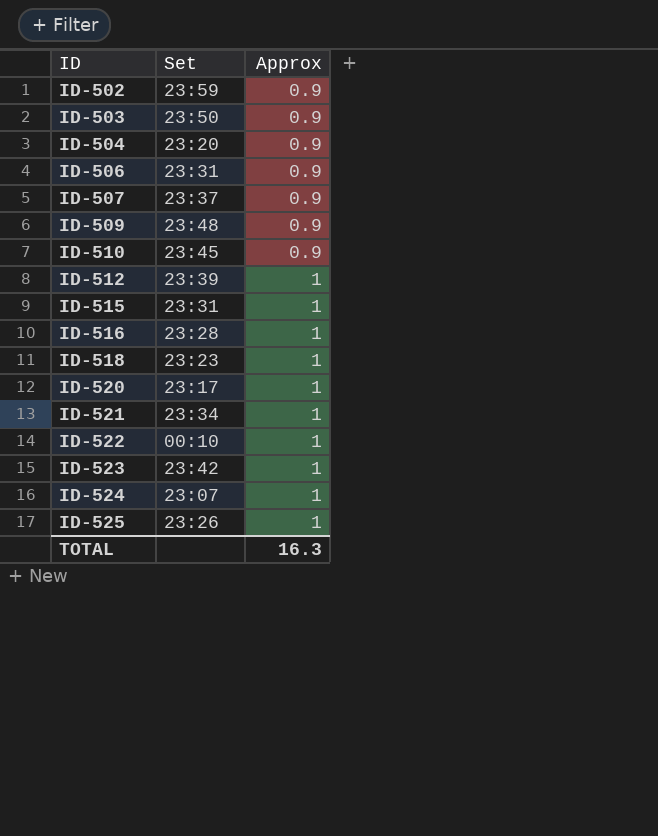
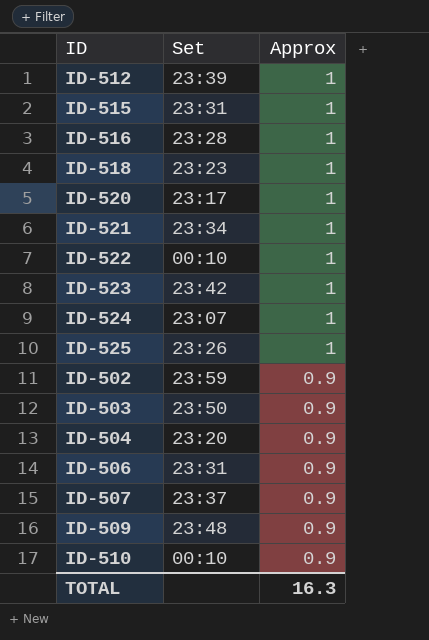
row order: ID ascending -> Approx descending
ID-510 | Set: 23:45 -> 00:10

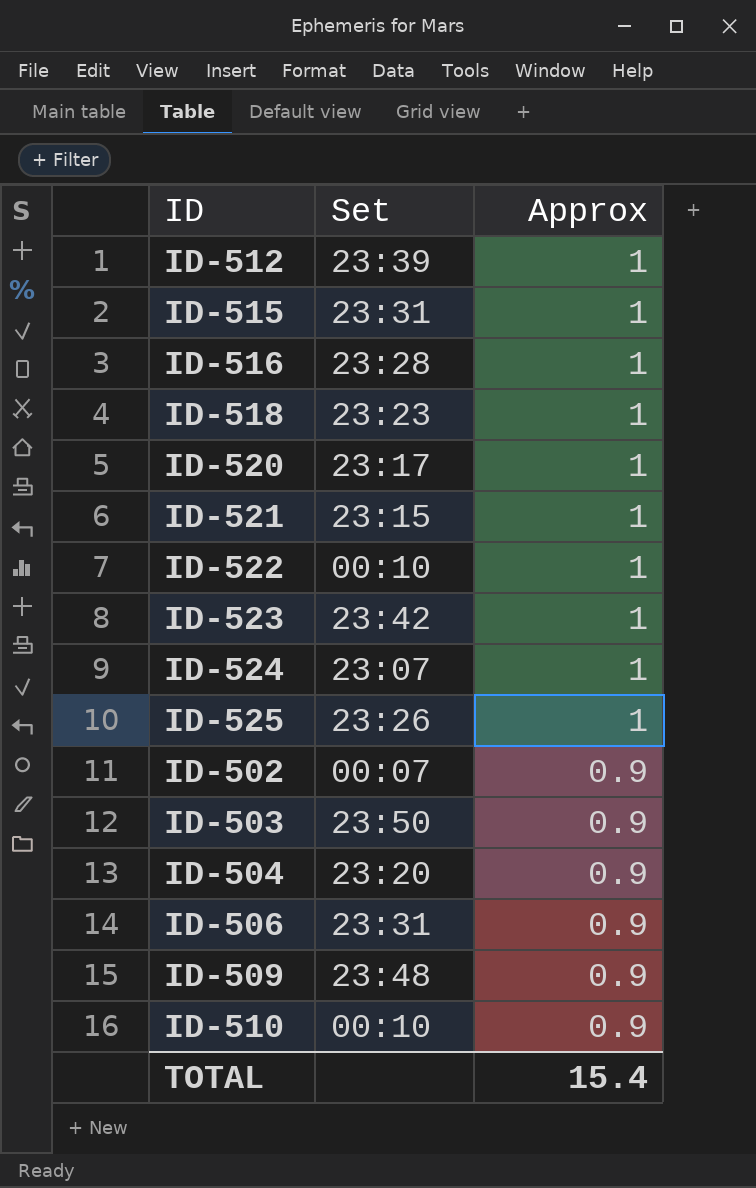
row ID-507: 23:37 | 0.9 -> none
ID-521 | Set: 23:34 -> 23:15
ID-502 | Set: 23:59 -> 00:07
TOTAL | Approx: 16.3 -> 15.4

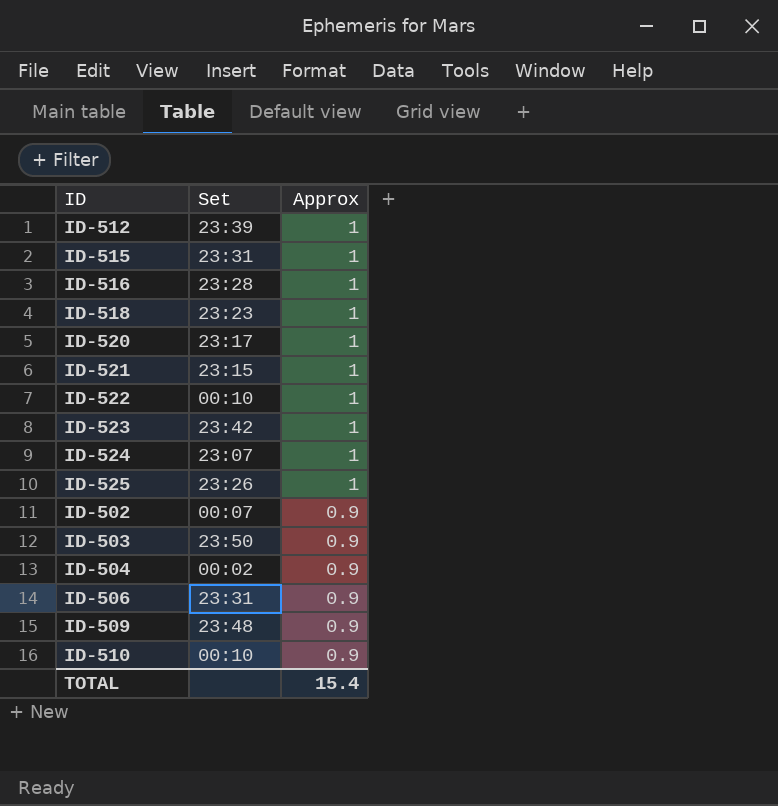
ID-504 | Set: 23:20 -> 00:02

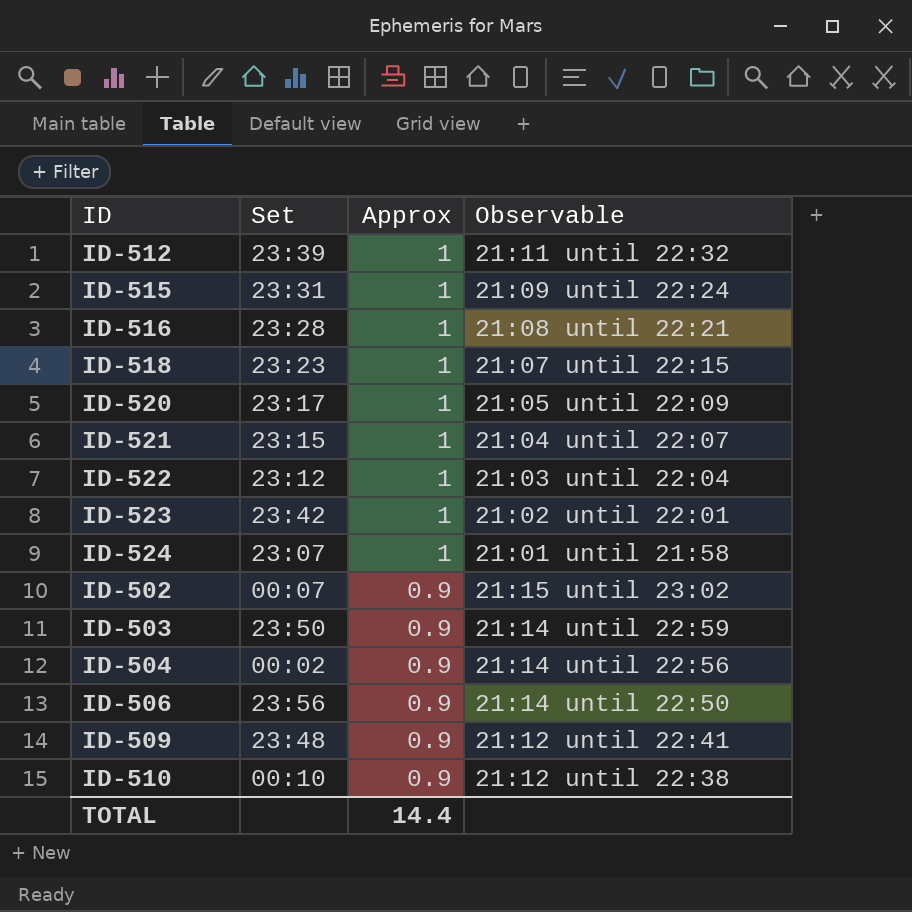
column Observable | position: none -> 4
row ID-525: 23:26 | 1 -> none
ID-522 | Set: 00:10 -> 23:12
ID-506 | Set: 23:31 -> 23:56
TOTAL | Approx: 15.4 -> 14.4

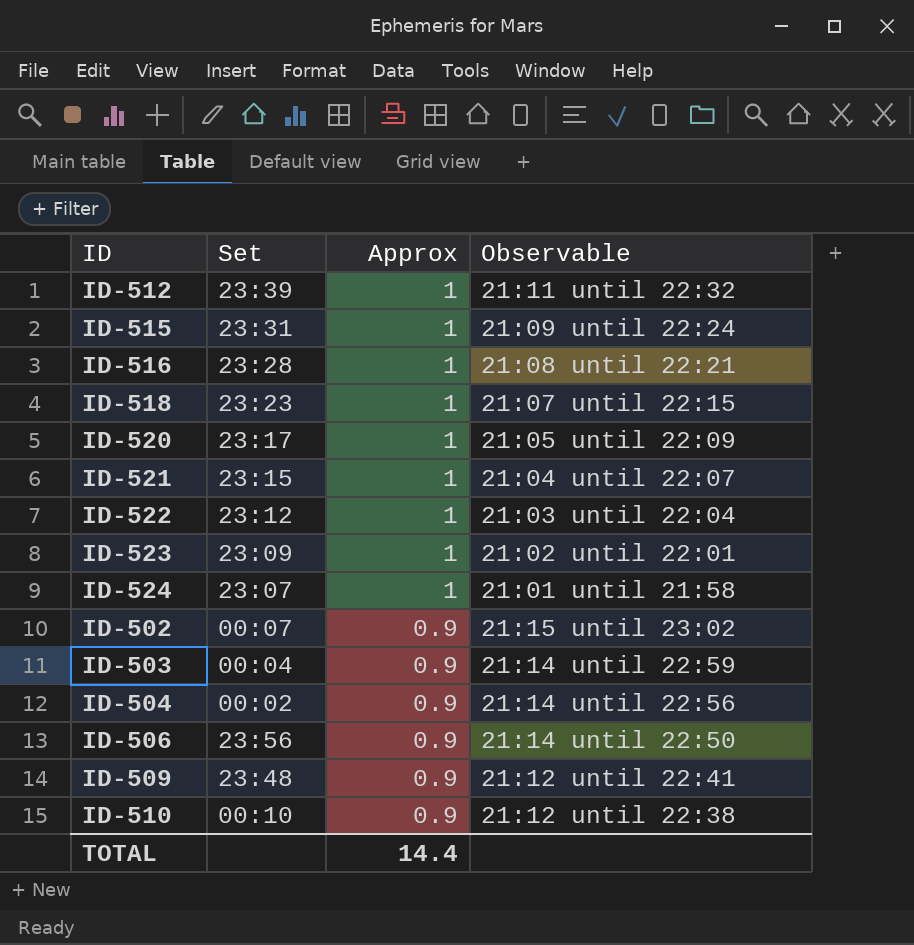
ID-523 | Set: 23:42 -> 23:09
ID-503 | Set: 23:50 -> 00:04

